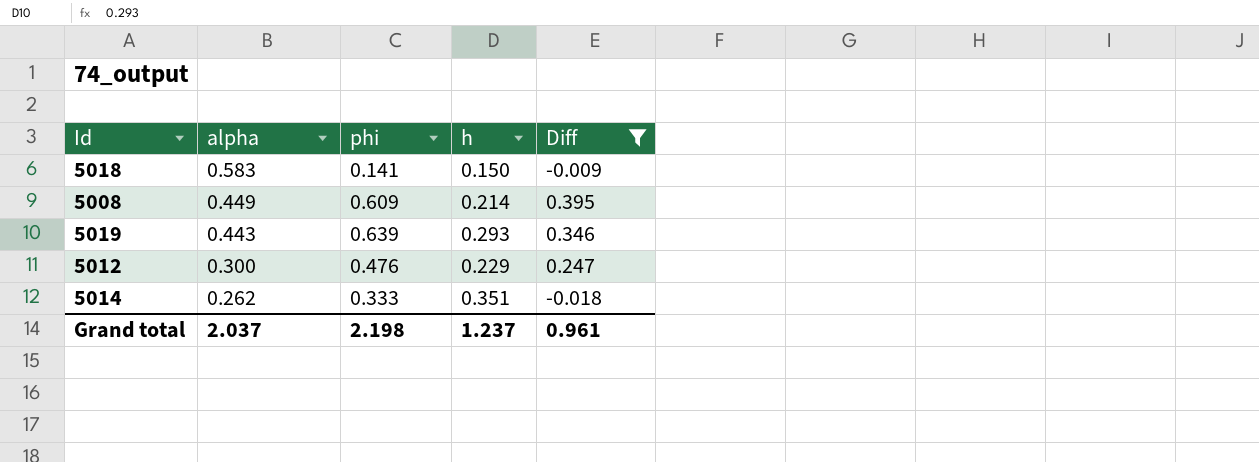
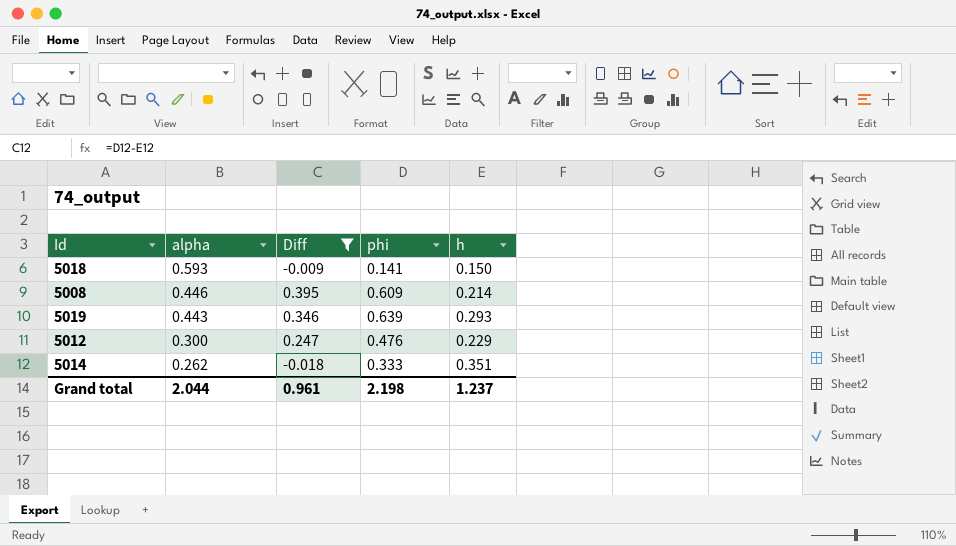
column Diff | position: 5 -> 3
5018 | alpha: 0.583 -> 0.593
5008 | alpha: 0.449 -> 0.446
Grand total | alpha: 2.037 -> 2.044

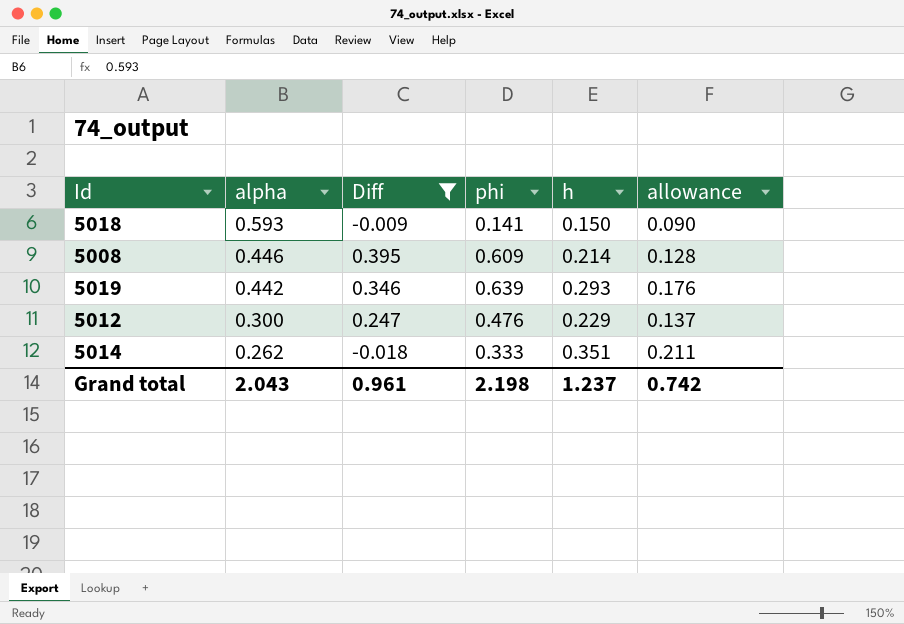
column allowance | formula: none -> [h] * 0.6
5019 | alpha: 0.443 -> 0.442
Grand total | alpha: 2.044 -> 2.043

